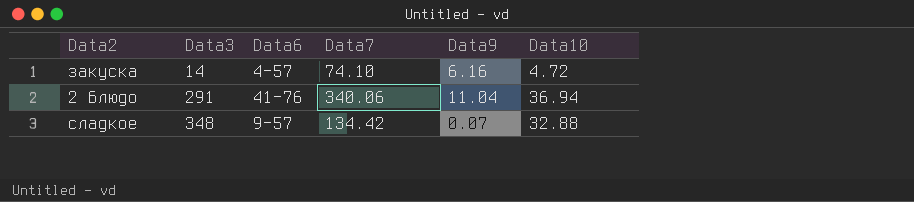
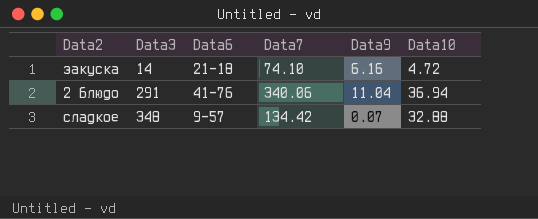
закуска | Data6: 4-57 -> 21-18

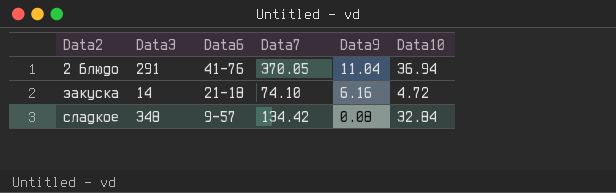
row order: Data3 ascending -> Data2 ascending
2 блюдо | Data7: 340.06 -> 370.05
сладкое | Data9: 0.07 -> 0.08
сладкое | Data10: 32.88 -> 32.84

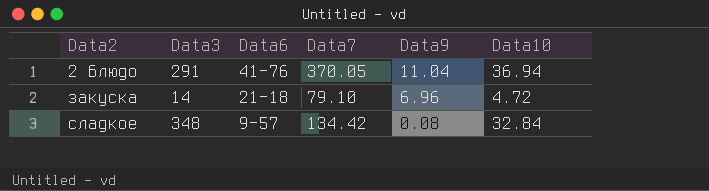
закуска | Data7: 74.10 -> 79.10
закуска | Data9: 6.16 -> 6.96

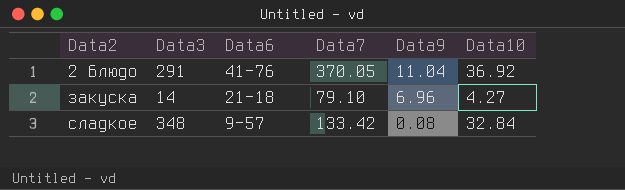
2 блюдо | Data10: 36.94 -> 36.92
закуска | Data10: 4.72 -> 4.27
сладкое | Data7: 134.42 -> 133.42

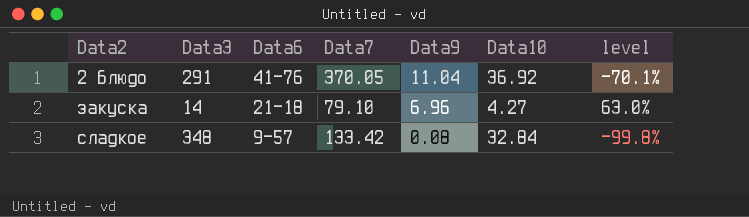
column level | formula: none -> ([Data9] - [Data10]) / [Data10]

